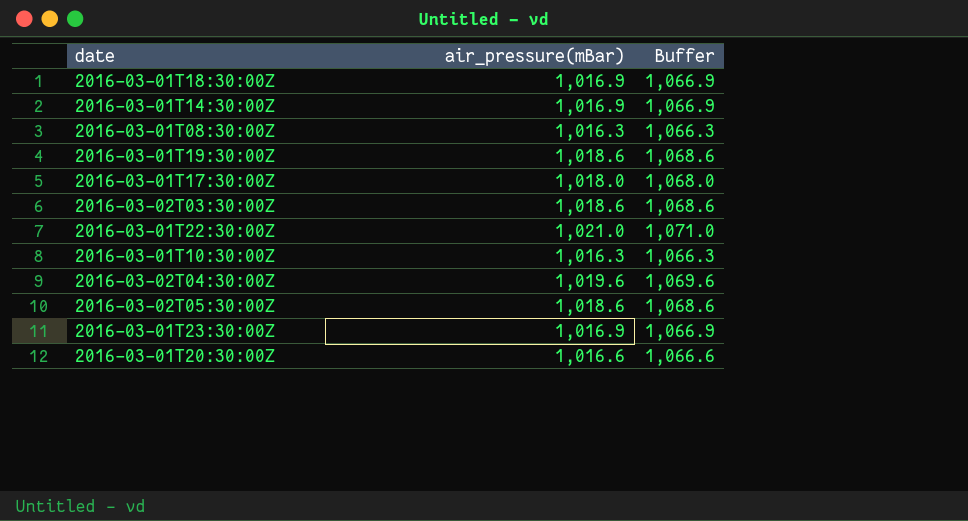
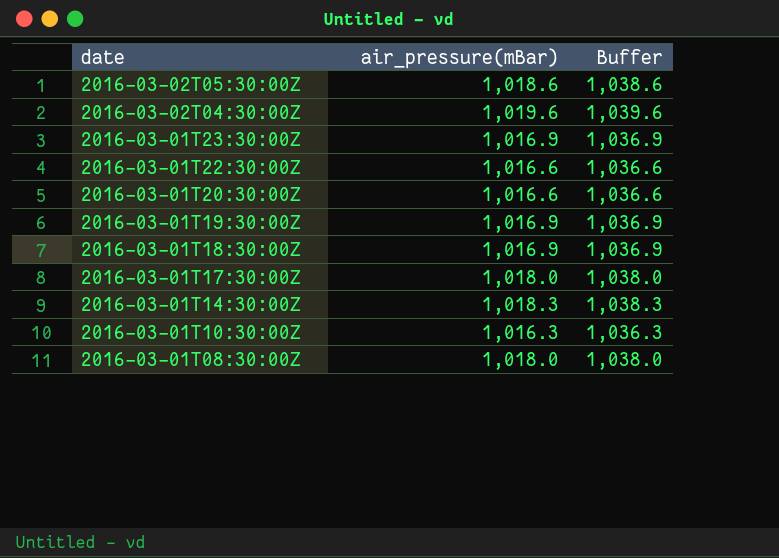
row order: none -> date descending
column Buffer | formula: [air_pressure(mBar)] + 50 -> [air_pressure(mBar)] + 20
row 2016-03-02T03:30:00Z: 1,018.6 | 1,068.6 -> none
2016-03-01T22:30:00Z | air_pressure(mBar): 1,021.0 -> 1,016.6
2016-03-01T19:30:00Z | air_pressure(mBar): 1,018.6 -> 1,016.9
2016-03-01T14:30:00Z | air_pressure(mBar): 1,016.9 -> 1,018.3
2016-03-01T08:30:00Z | air_pressure(mBar): 1,016.3 -> 1,018.0

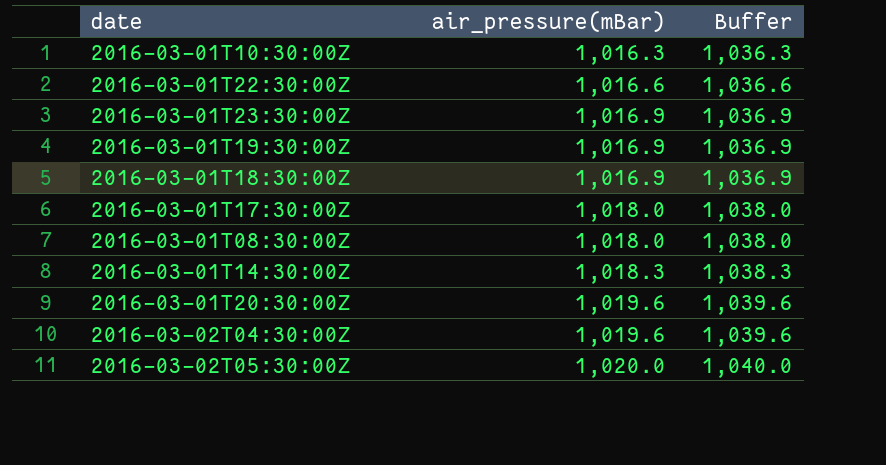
row order: date descending -> air_pressure(mBar) ascending
2016-03-01T20:30:00Z | air_pressure(mBar): 1,016.6 -> 1,019.6
2016-03-01T20:30:00Z | Buffer: 1,036.6 -> 1,039.6
2016-03-02T05:30:00Z | air_pressure(mBar): 1,018.6 -> 1,020.0
2016-03-02T05:30:00Z | Buffer: 1,038.6 -> 1,040.0

